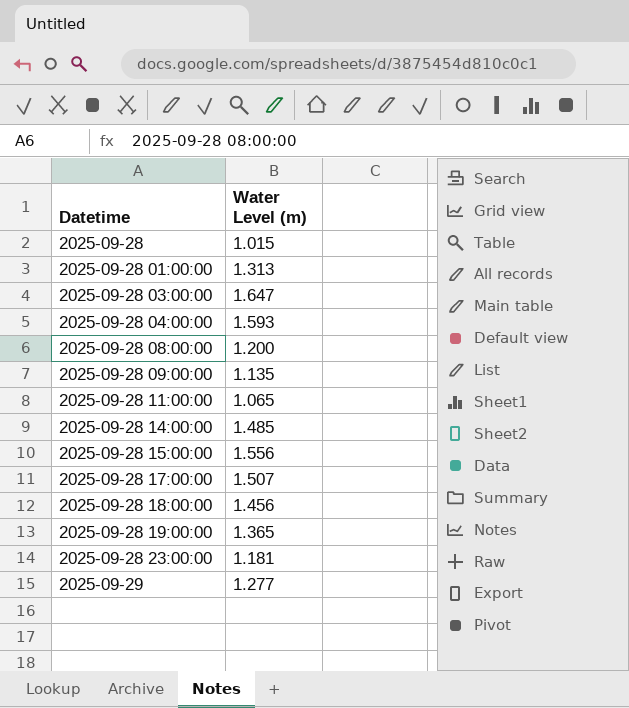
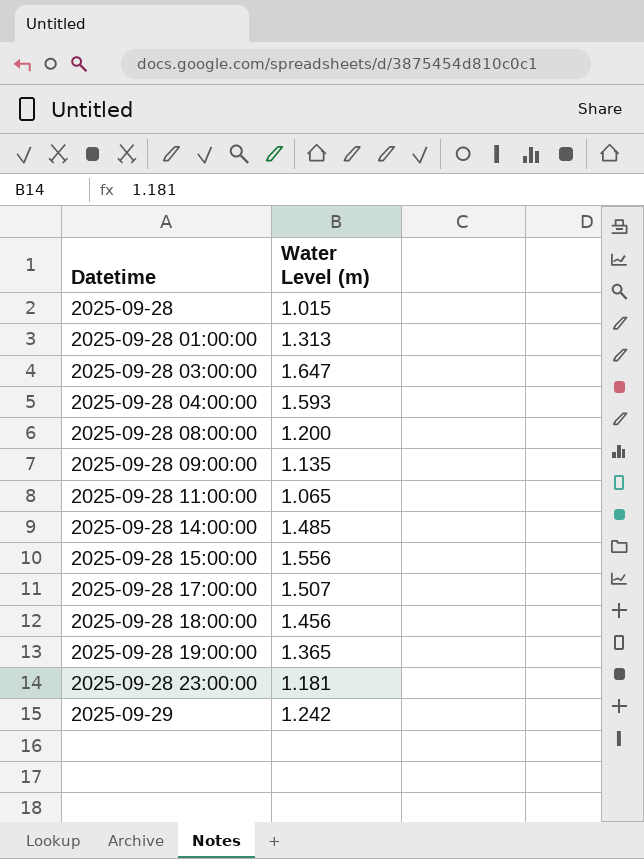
2025-09-29 | Water Level (m): 1.277 -> 1.242

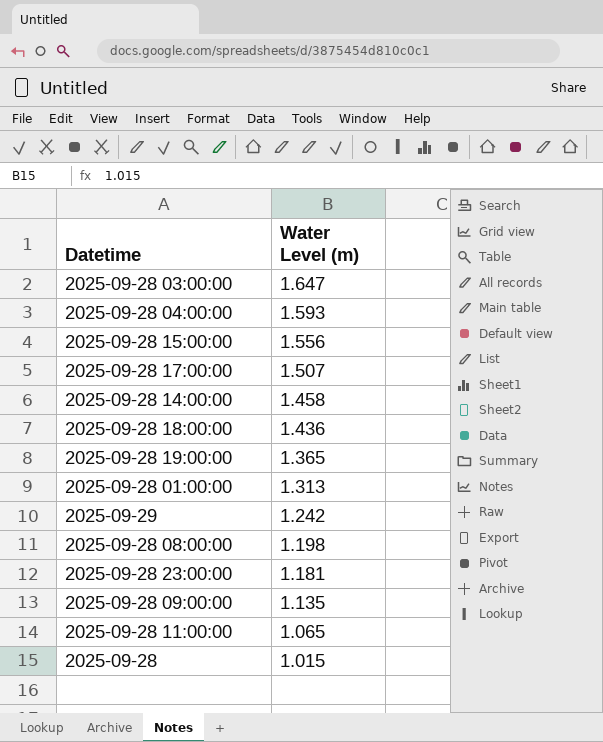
row order: Datetime ascending -> Water Level (m) descending
2025-09-28 14:00:00 | Water Level (m): 1.485 -> 1.458
2025-09-28 18:00:00 | Water Level (m): 1.456 -> 1.436
2025-09-28 08:00:00 | Water Level (m): 1.200 -> 1.198

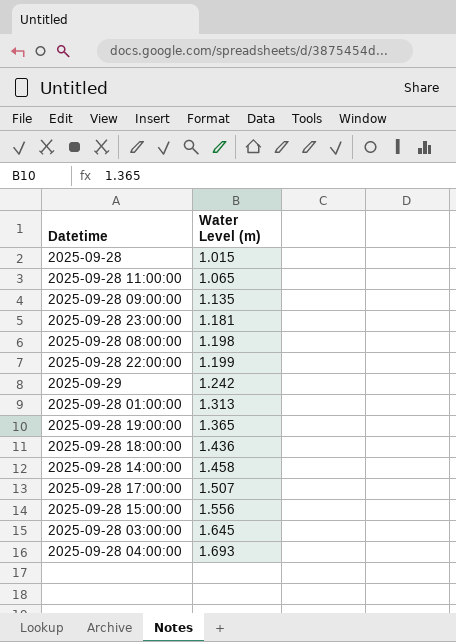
row order: Water Level (m) descending -> Water Level (m) ascending
row 2025-09-28 22:00:00: none -> 1.199
2025-09-28 03:00:00 | Water Level (m): 1.647 -> 1.645
2025-09-28 04:00:00 | Water Level (m): 1.593 -> 1.693

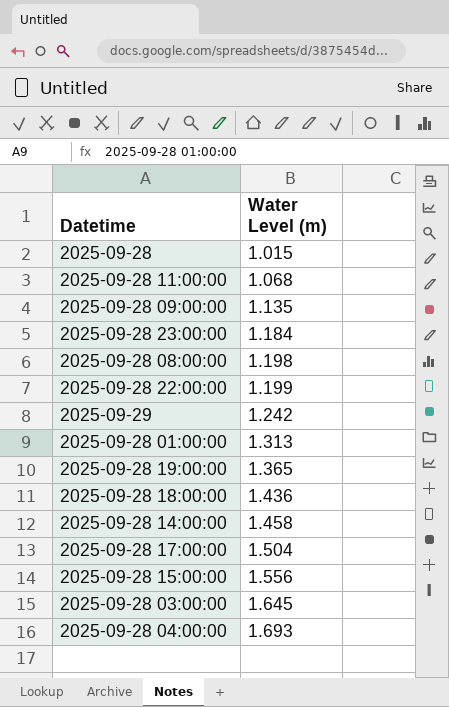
2025-09-28 11:00:00 | Water Level (m): 1.065 -> 1.068
2025-09-28 23:00:00 | Water Level (m): 1.181 -> 1.184
2025-09-28 17:00:00 | Water Level (m): 1.507 -> 1.504

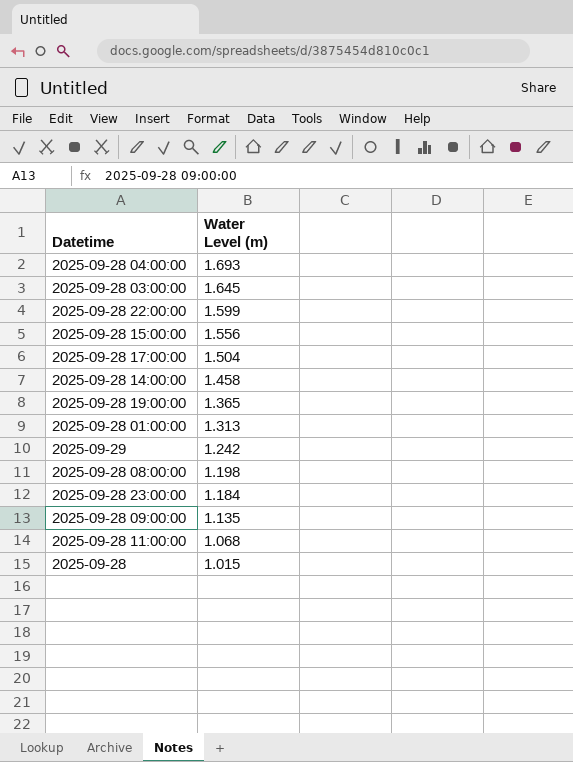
row order: Water Level (m) ascending -> Water Level (m) descending
row 2025-09-28 18:00:00: 1.436 -> none
2025-09-28 22:00:00 | Water Level (m): 1.199 -> 1.599

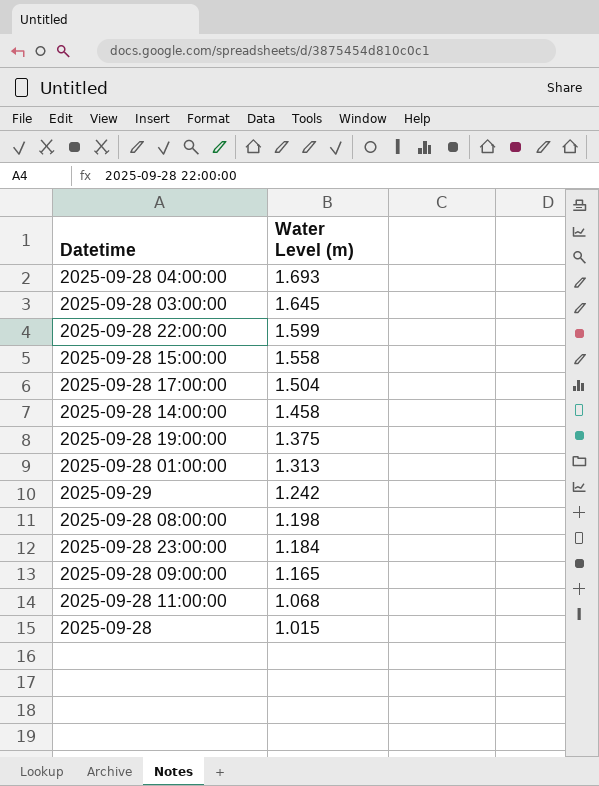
2025-09-28 15:00:00 | Water Level (m): 1.556 -> 1.558
2025-09-28 19:00:00 | Water Level (m): 1.365 -> 1.375
2025-09-28 09:00:00 | Water Level (m): 1.135 -> 1.165

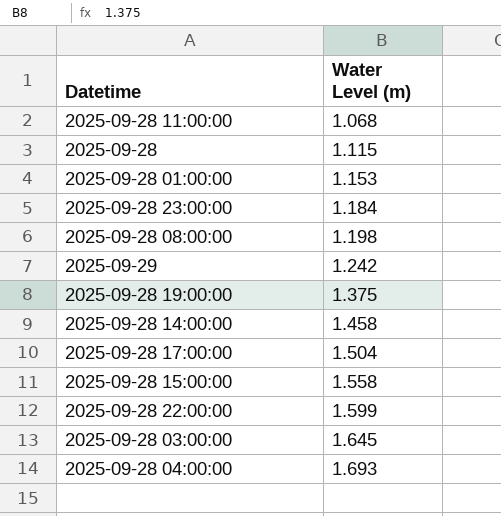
row order: Water Level (m) descending -> Water Level (m) ascending
row 2025-09-28 09:00:00: 1.165 -> none
2025-09-28 | Water Level (m): 1.015 -> 1.115
2025-09-28 01:00:00 | Water Level (m): 1.313 -> 1.153

